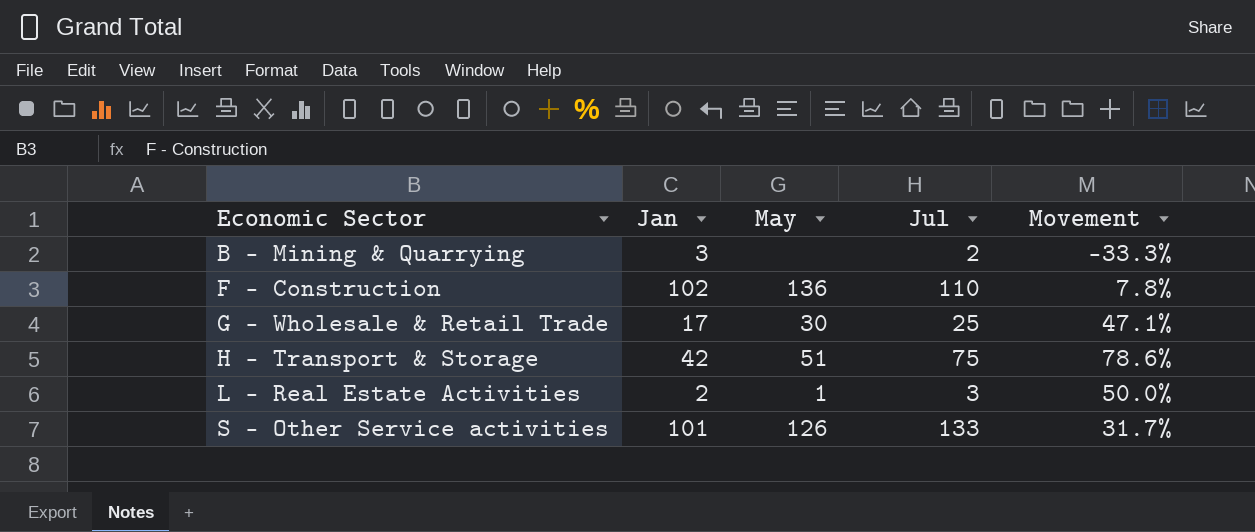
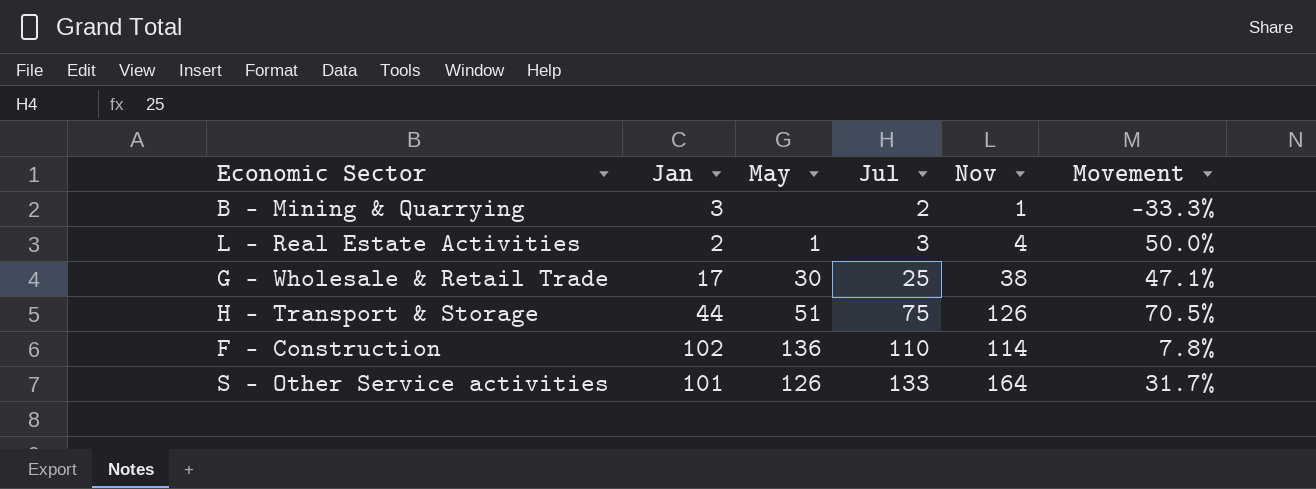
row order: Economic Sector ascending -> Jul ascending
column Nov | position: none -> 5
H - Transport & Storage | Jan: 42 -> 44
H - Transport & Storage | Movement: 78.6% -> 70.5%

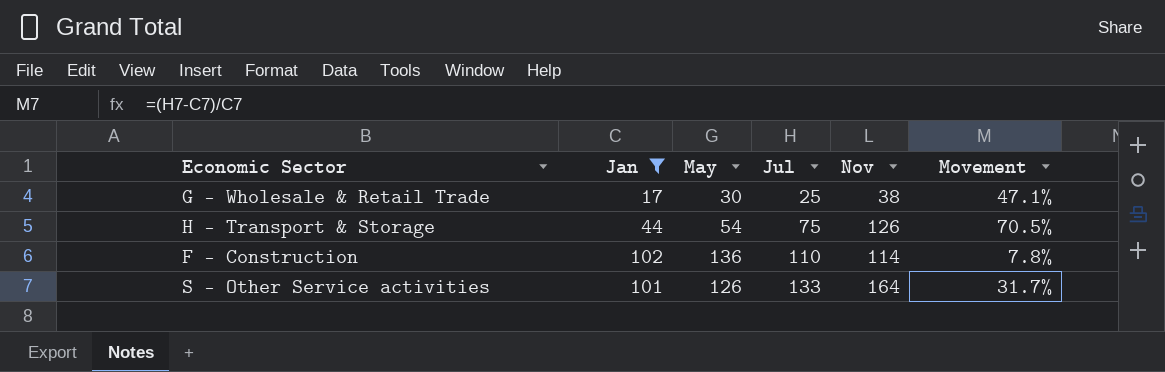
filter: none -> Jan >= 17
H - Transport & Storage | May: 51 -> 54

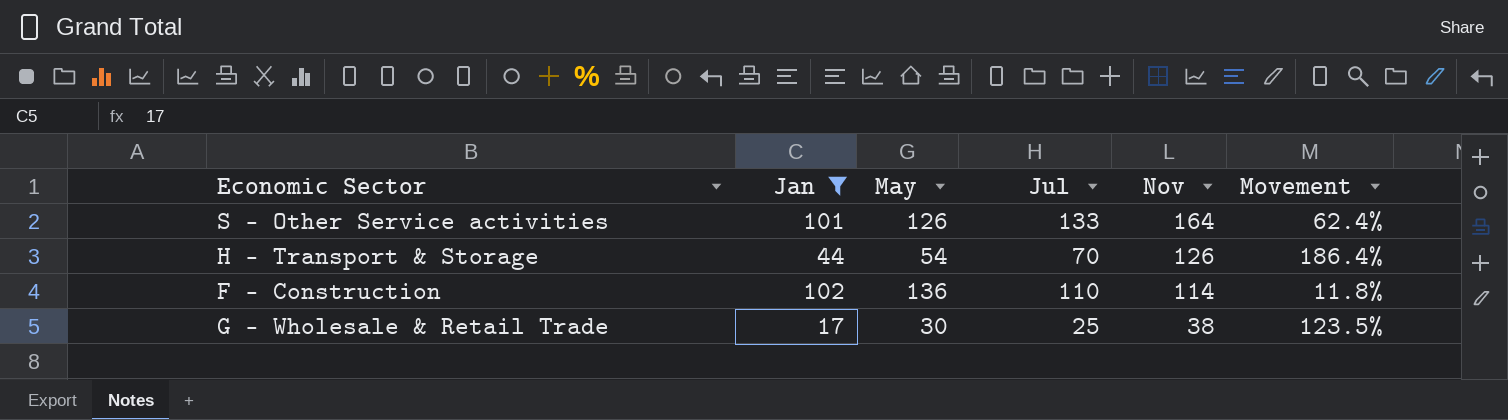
row order: Jul ascending -> Nov descending
column Movement | formula: ([Jul] - [Jan]) / [Jan] -> ([Nov] - [Jan]) / [Jan]
H - Transport & Storage | Jul: 75 -> 70

